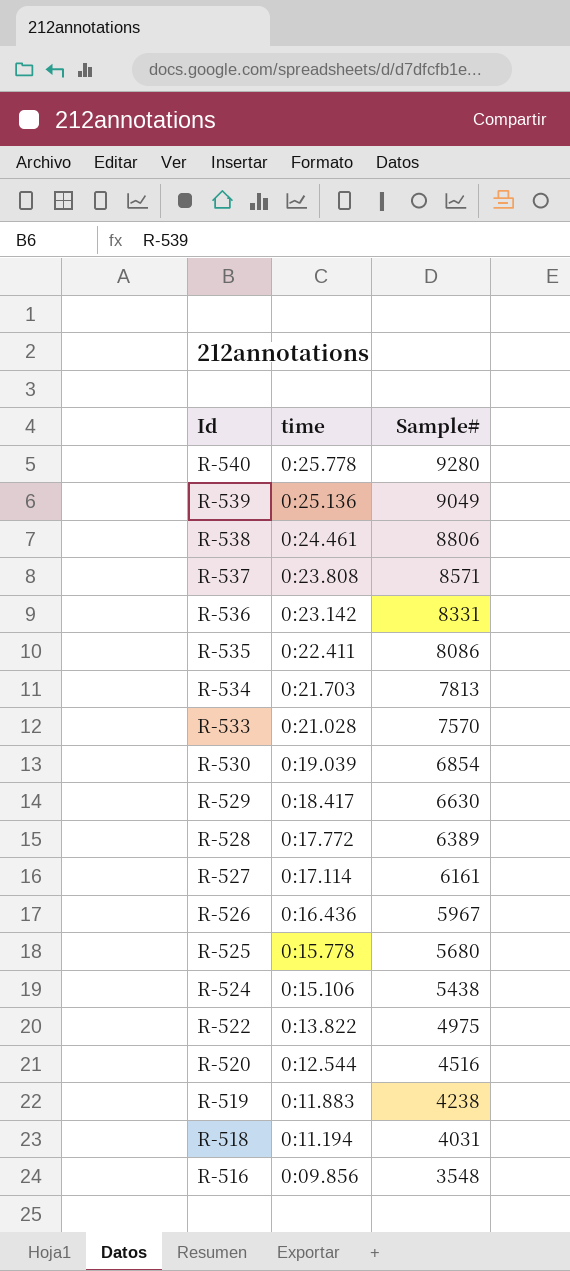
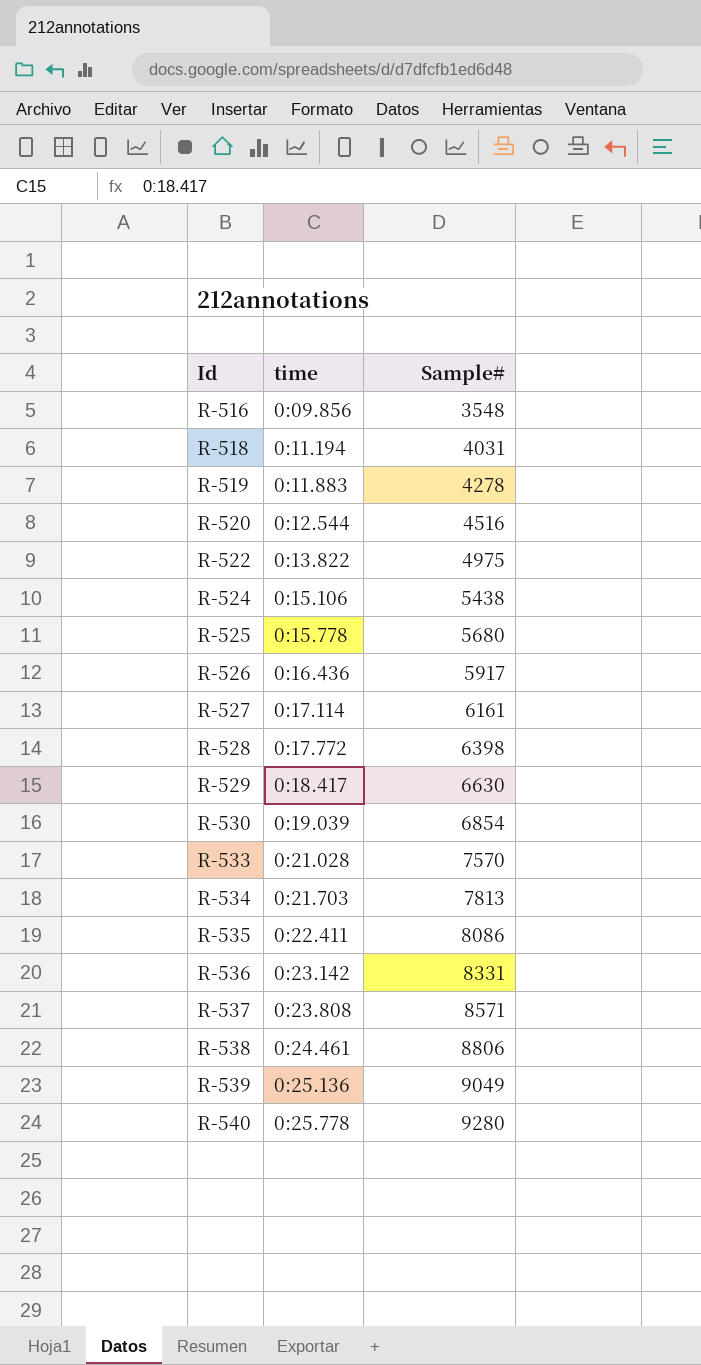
row order: Id descending -> Id ascending
R-519 | Sample#: 4238 -> 4278
R-526 | Sample#: 5967 -> 5917
R-528 | Sample#: 6389 -> 6398

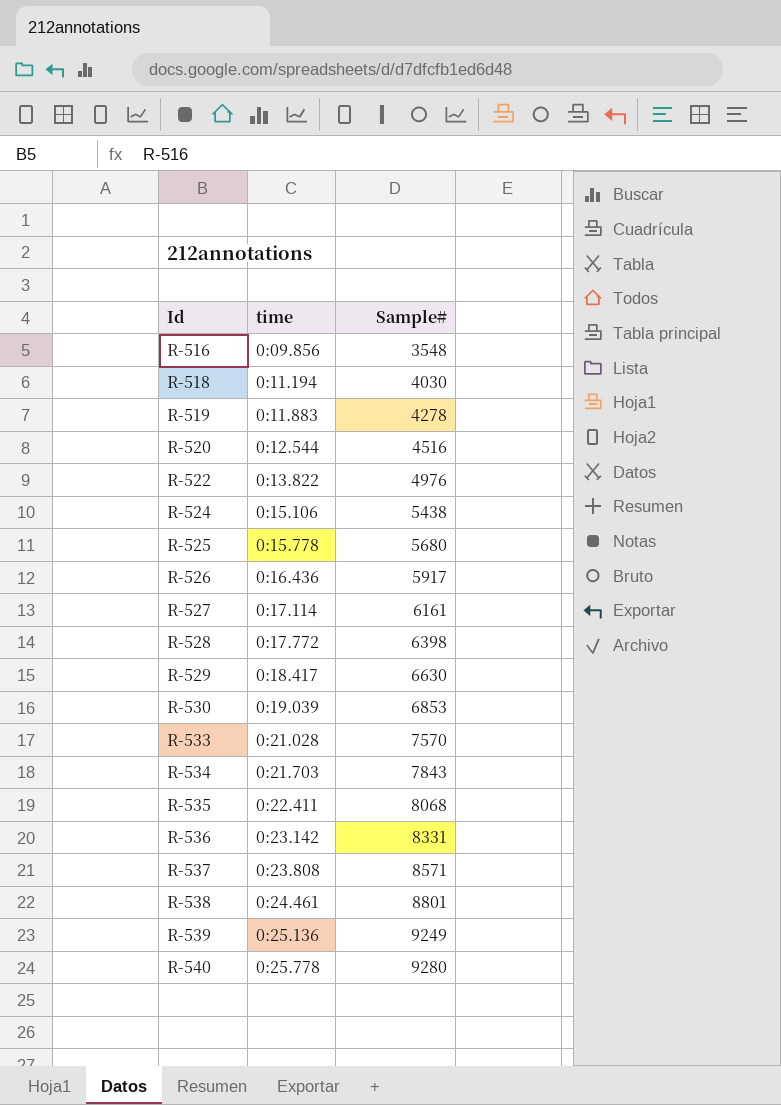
R-518 | Sample#: 4031 -> 4030
R-522 | Sample#: 4975 -> 4976
R-530 | Sample#: 6854 -> 6853
R-534 | Sample#: 7813 -> 7843
R-535 | Sample#: 8086 -> 8068
R-538 | Sample#: 8806 -> 8801
R-539 | Sample#: 9049 -> 9249

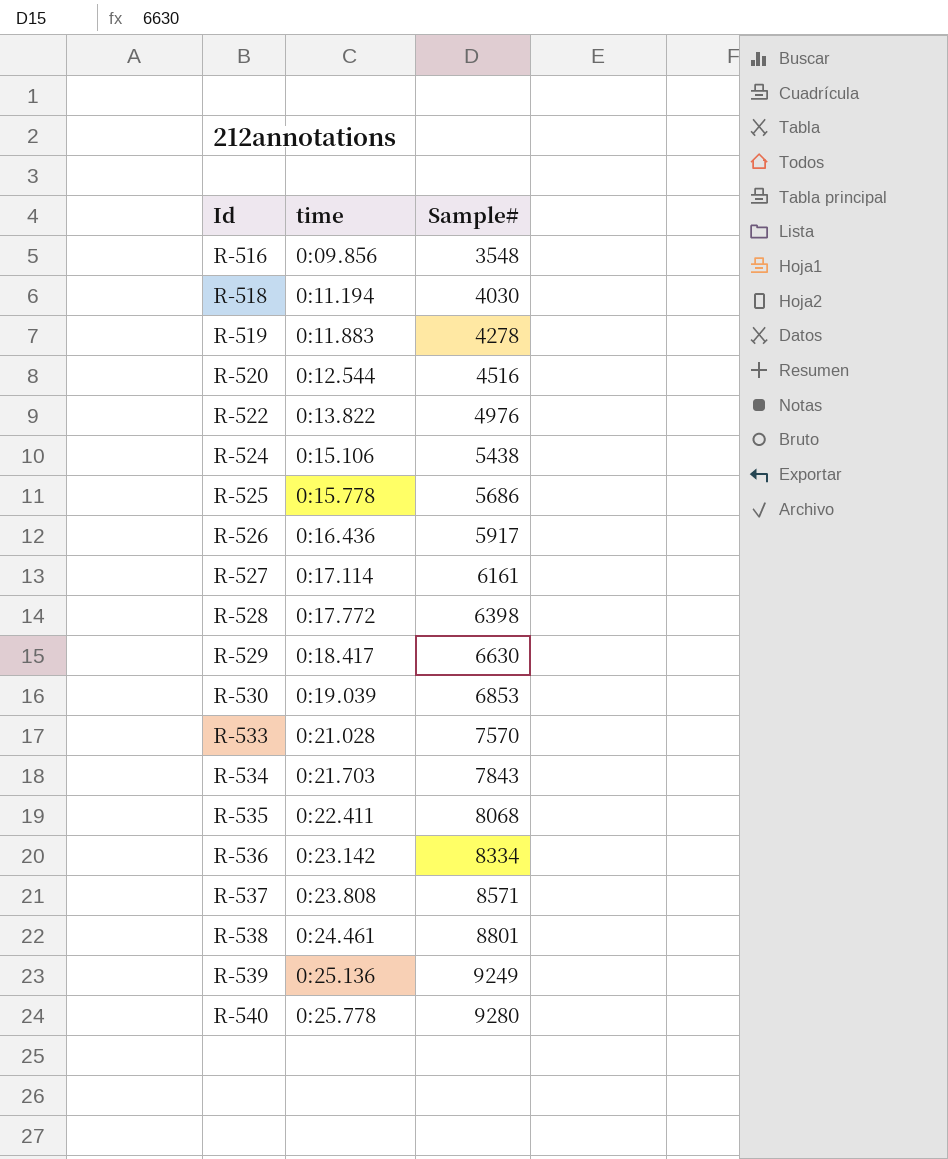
R-525 | Sample#: 5680 -> 5686
R-536 | Sample#: 8331 -> 8334

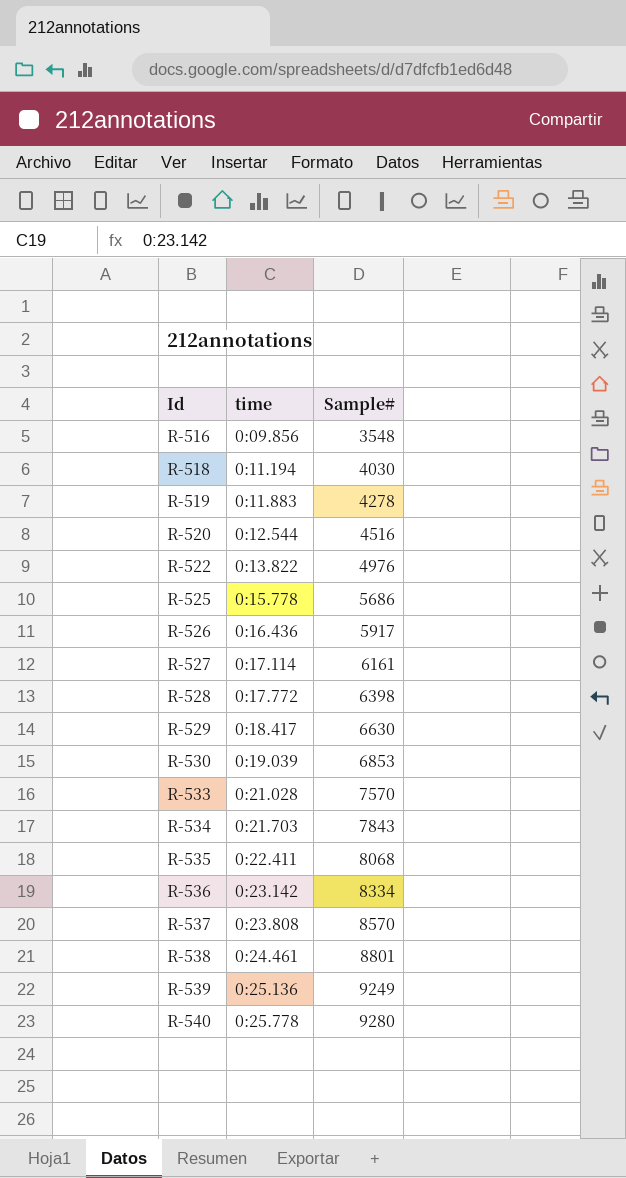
row R-524: 0:15.106 | 5438 -> none
R-537 | Sample#: 8571 -> 8570

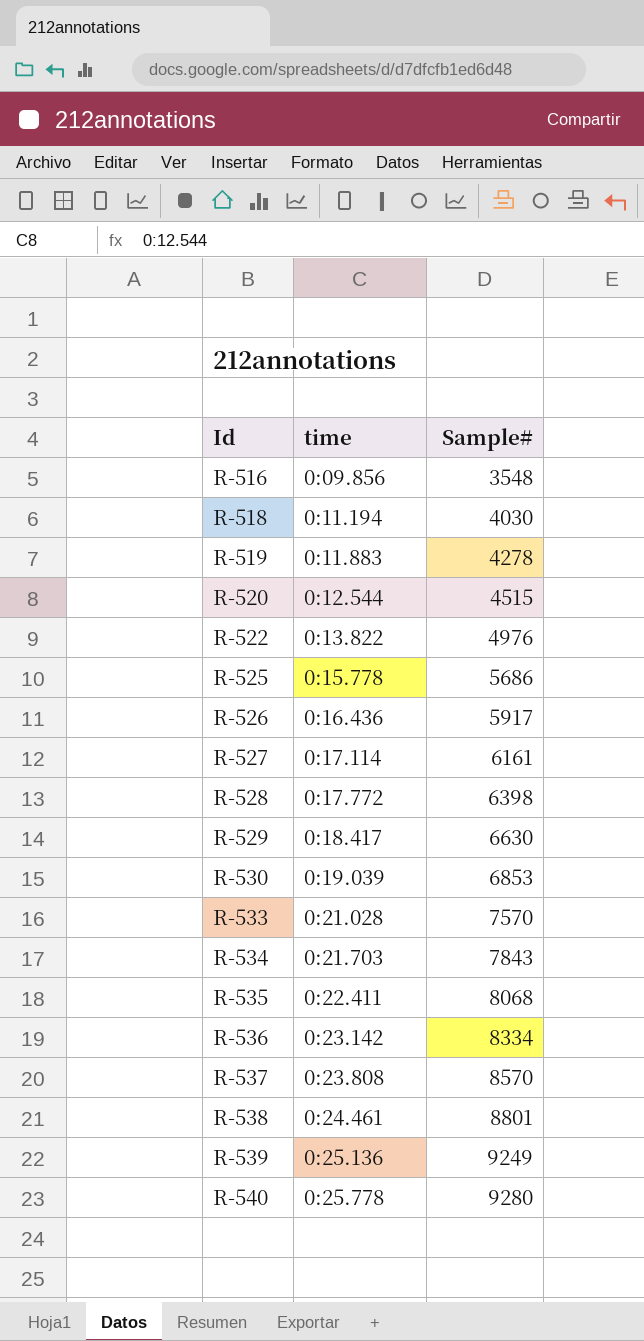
R-520 | Sample#: 4516 -> 4515

